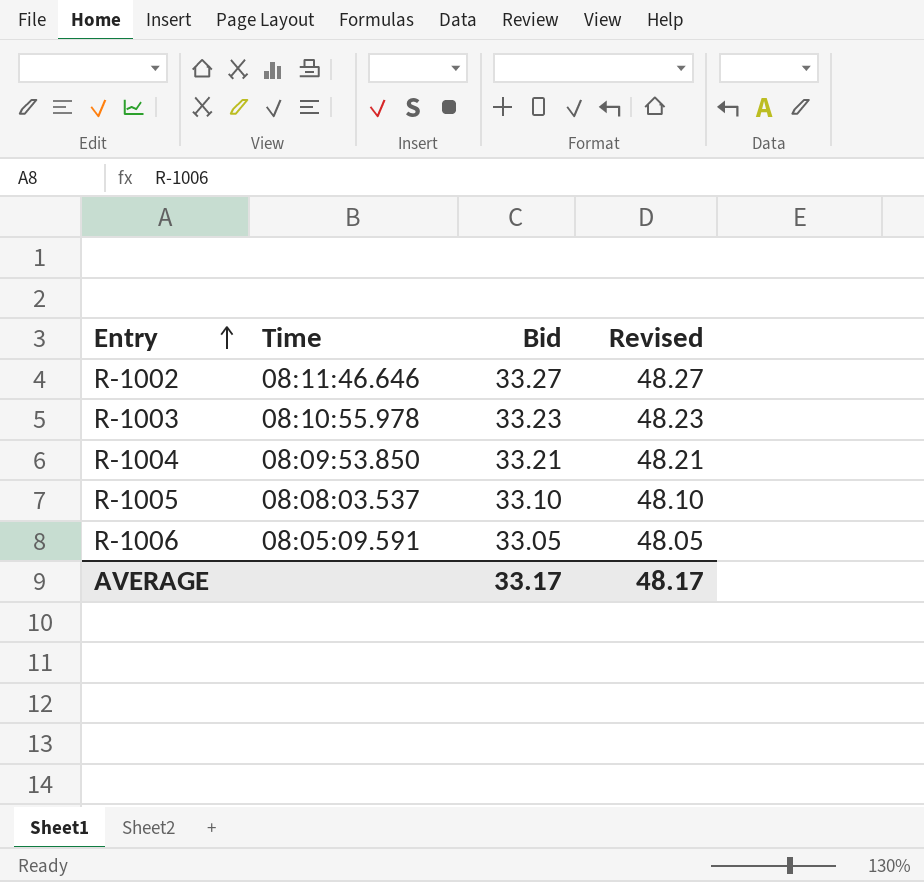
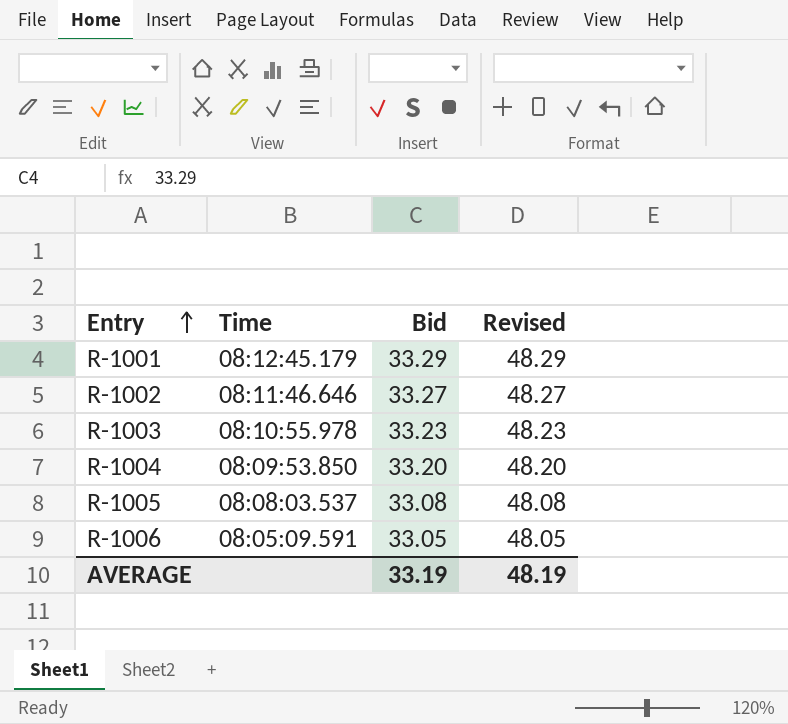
row R-1001: none -> 08:12:45.179 | 33.29 | 48.29
R-1004 | Bid: 33.21 -> 33.20
R-1004 | Revised: 48.21 -> 48.20
R-1005 | Bid: 33.10 -> 33.08
R-1005 | Revised: 48.10 -> 48.08
AVERAGE | Bid: 33.17 -> 33.19
AVERAGE | Revised: 48.17 -> 48.19

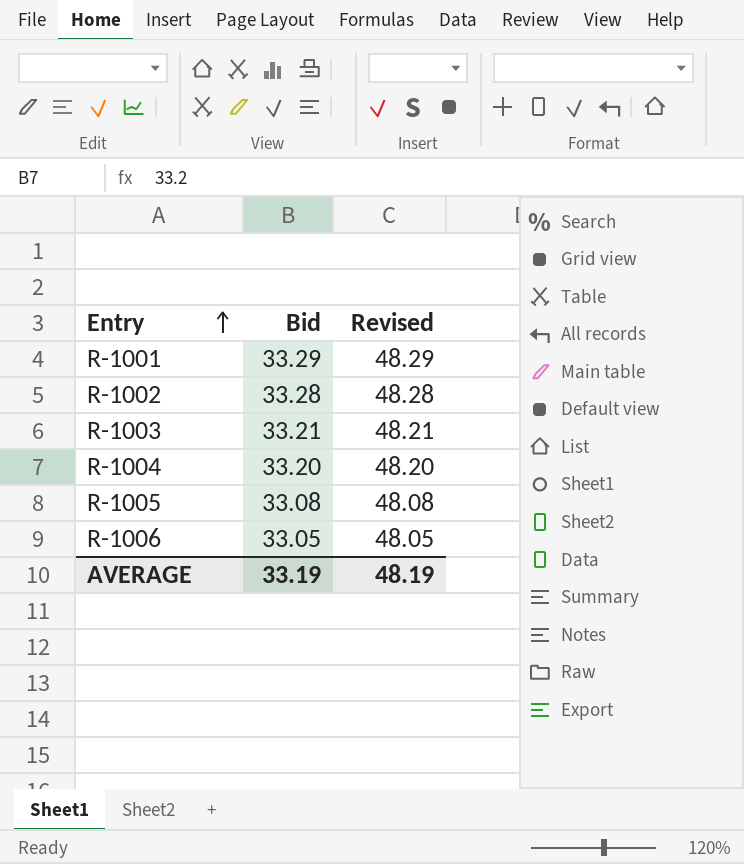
column Time | position: 2 -> none
R-1002 | Bid: 33.27 -> 33.28
R-1002 | Revised: 48.27 -> 48.28
R-1003 | Bid: 33.23 -> 33.21
R-1003 | Revised: 48.23 -> 48.21

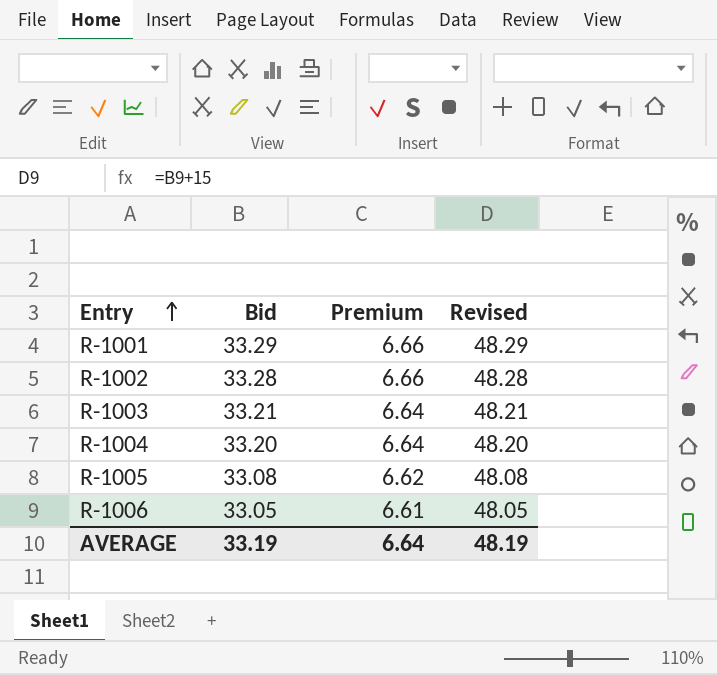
column Premium | formula: none -> [Bid] * 0.2

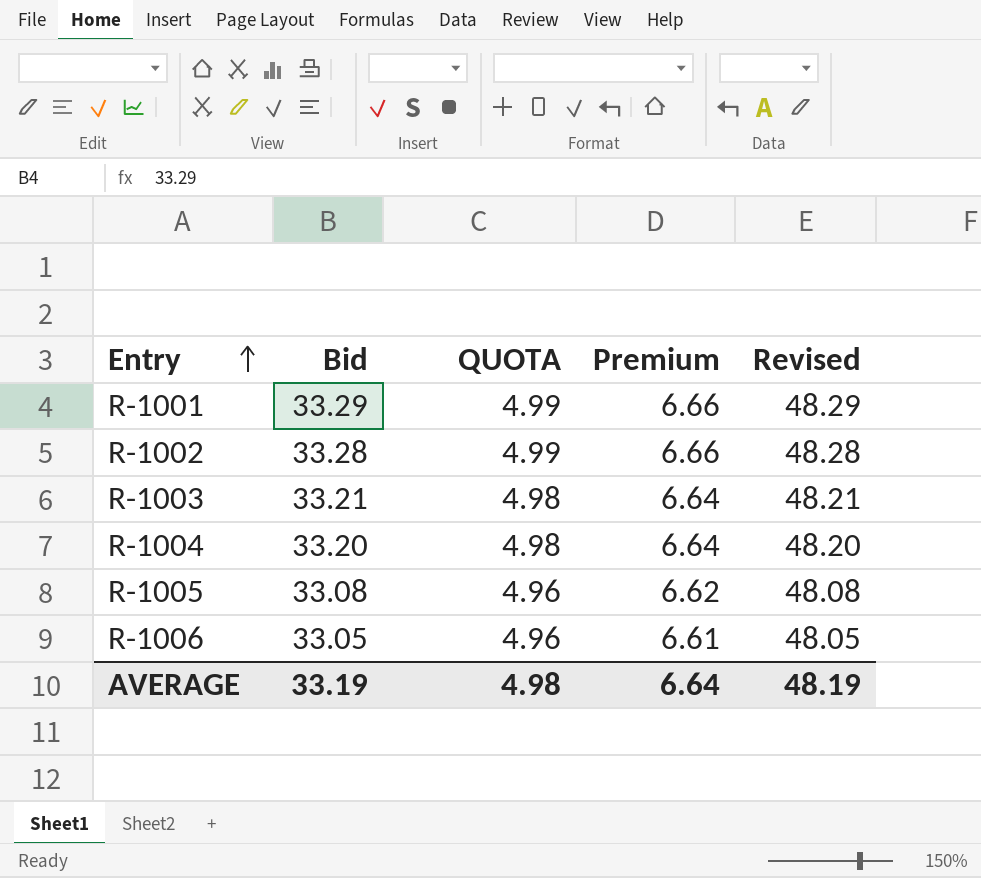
column QUOTA | formula: none -> [Bid] * 0.15

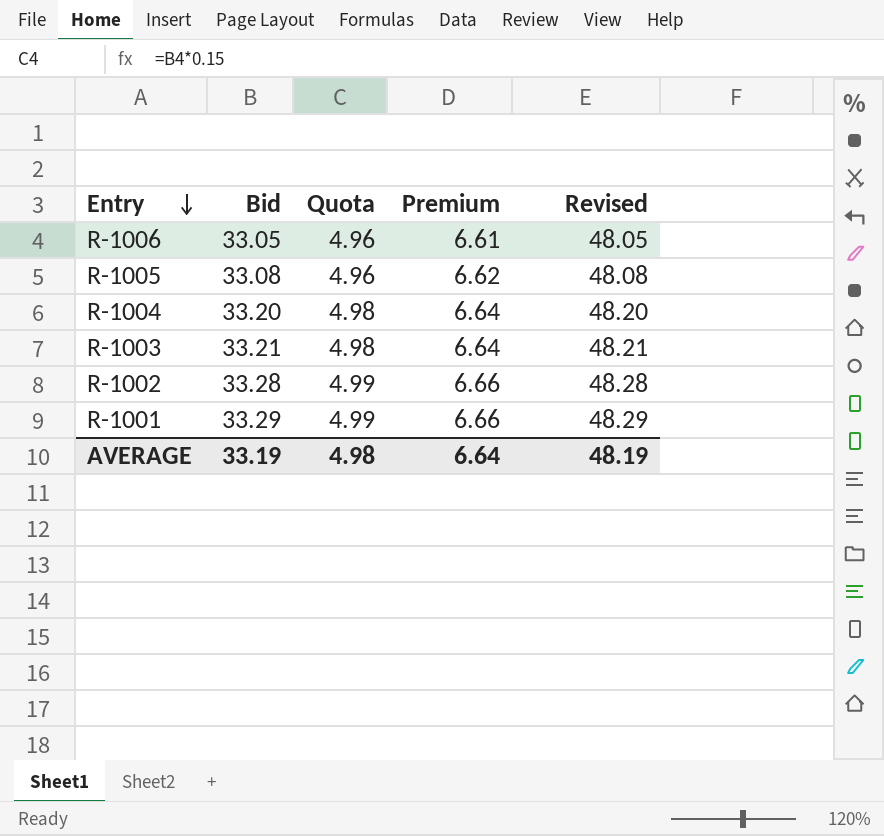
row order: Entry ascending -> Entry descending
column name: QUOTA -> Quota

